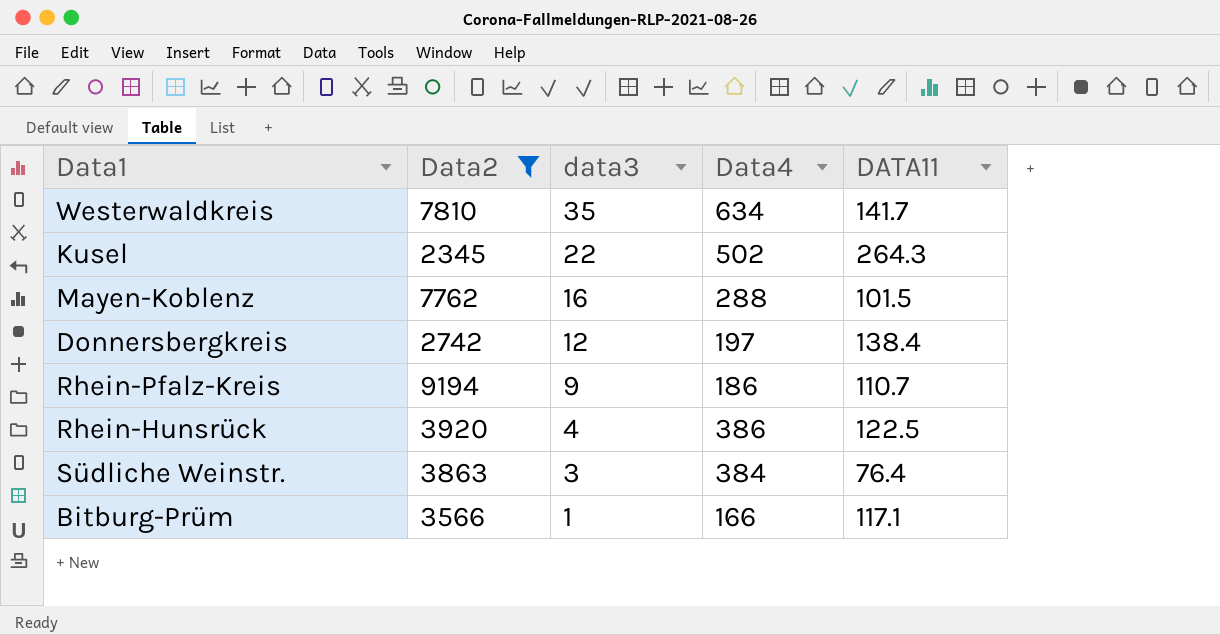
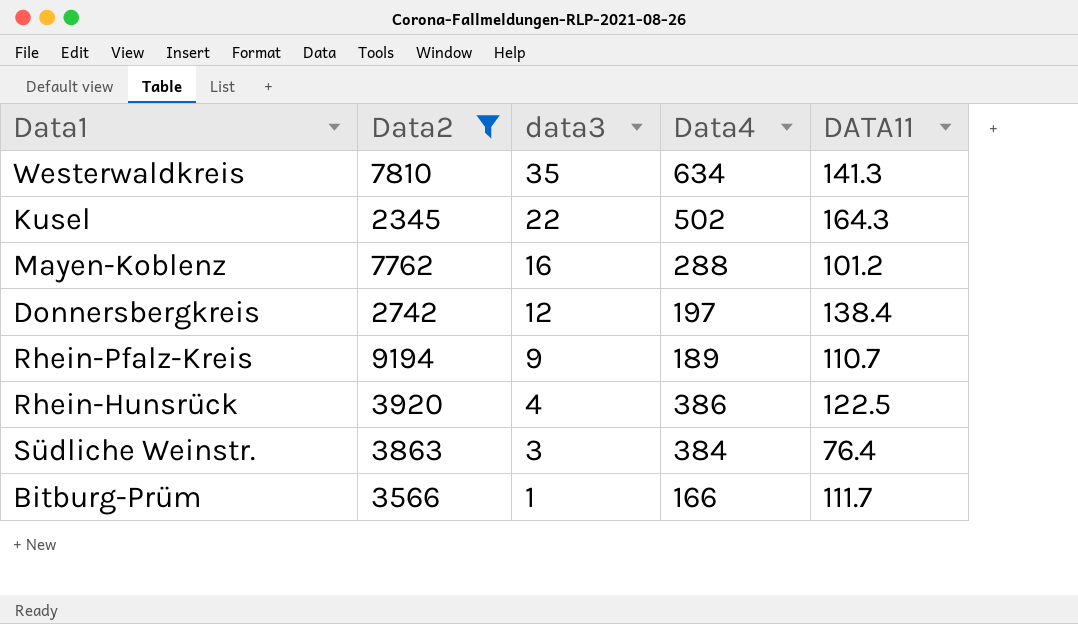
Westerwaldkreis | DATA11: 141.7 -> 141.3
Kusel | DATA11: 264.3 -> 164.3
Mayen-Koblenz | DATA11: 101.5 -> 101.2
Rhein-Pfalz-Kreis | Data4: 186 -> 189
Bitburg-Prüm | DATA11: 117.1 -> 111.7

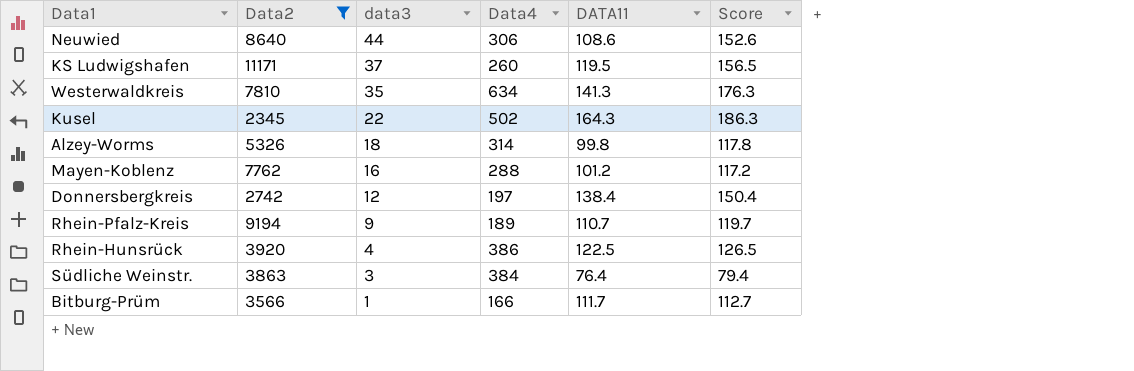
column Score | formula: none -> [data3] + [DATA11]
row Neuwied: none -> 8640 | 44 | 306 | 108.6 | 152.6
row KS Ludwigshafen: none -> 11171 | 37 | 260 | 119.5 | 156.5
row Alzey-Worms: none -> 5326 | 18 | 314 | 99.8 | 117.8

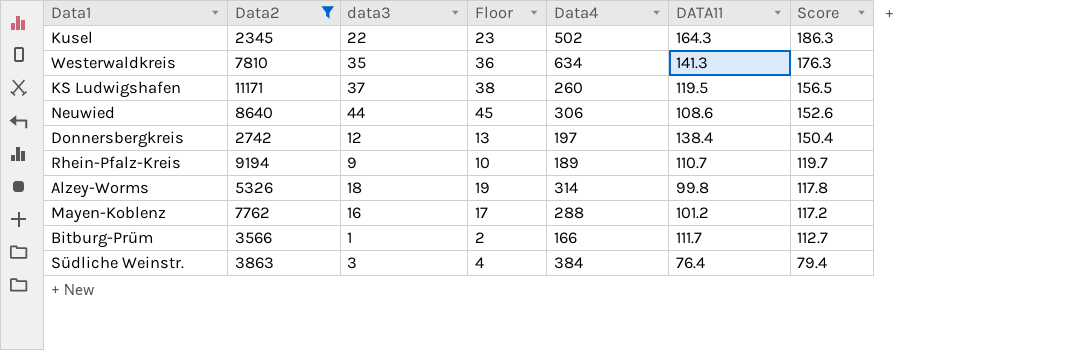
row order: data3 descending -> Score descending
column Floor | formula: none -> [data3] + 1
row Rhein-Hunsrück: 3920 | 4 | 386 | 122.5 | 126.5 -> none

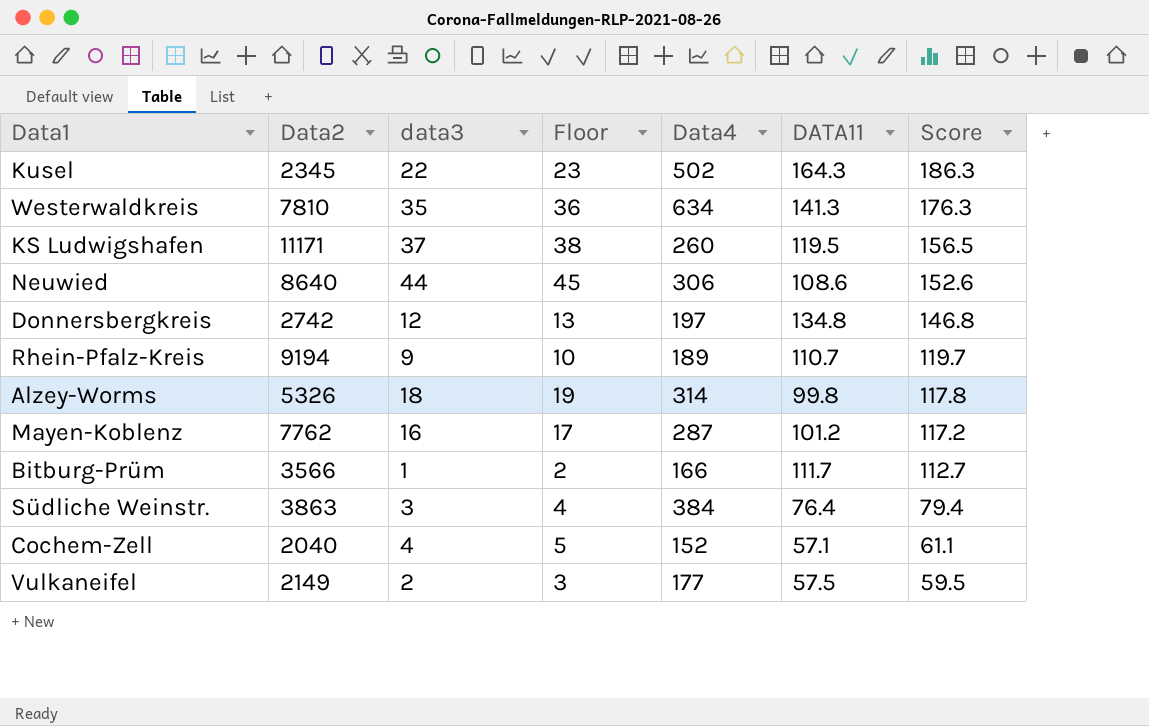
filter: Data2 >= 2345 -> none
Donnersbergkreis | DATA11: 138.4 -> 134.8
Donnersbergkreis | Score: 150.4 -> 146.8
Mayen-Koblenz | Data4: 288 -> 287

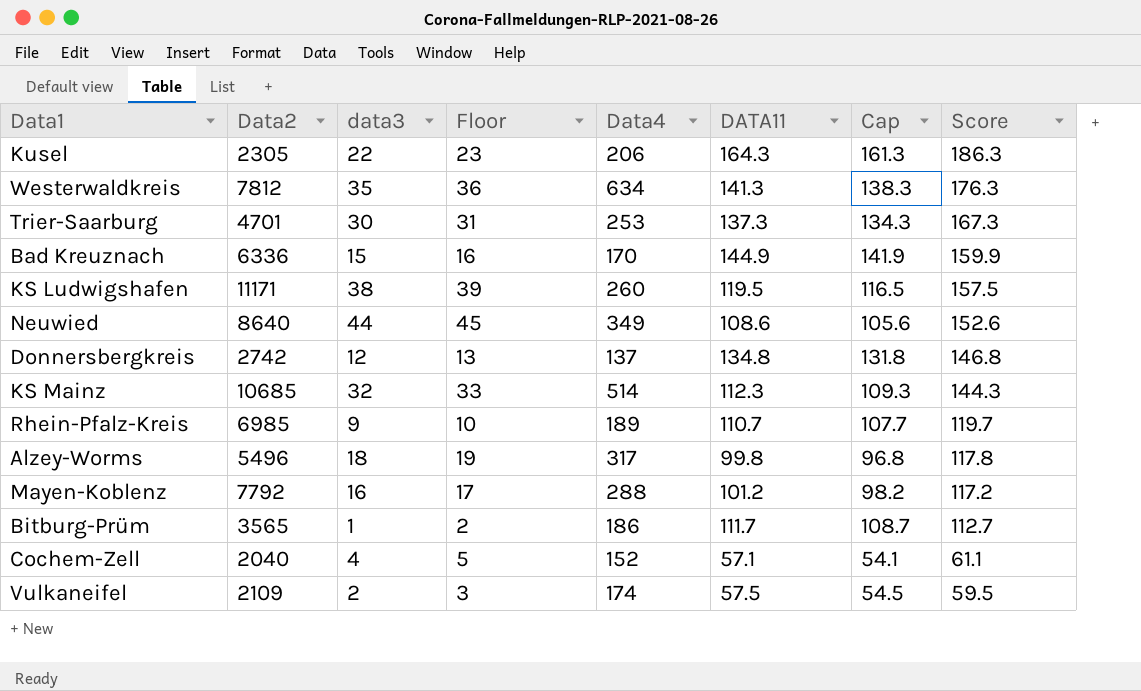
column Cap | formula: none -> [DATA11] - 3
row Südliche Weinstr.: 3863 | 3 | 4 | 384 | 76.4 | 79.4 -> none
Kusel | Data2: 2345 -> 2305
Kusel | Data4: 502 -> 206
Westerwaldkreis | Data2: 7810 -> 7812
row Trier-Saarburg: none -> 4701 | 30 | 31 | 253 | 137.3 | 134.3 | 167.3
row Bad Kreuznach: none -> 6336 | 15 | 16 | 170 | 144.9 | 141.9 | 159.9
KS Ludwigshafen | data3: 37 -> 38
KS Ludwigshafen | Floor: 38 -> 39
KS Ludwigshafen | Score: 156.5 -> 157.5
Neuwied | Data4: 306 -> 349
Donnersbergkreis | Data4: 197 -> 137
row KS Mainz: none -> 10685 | 32 | 33 | 514 | 112.3 | 109.3 | 144.3
Rhein-Pfalz-Kreis | Data2: 9194 -> 6985
Alzey-Worms | Data2: 5326 -> 5496
Alzey-Worms | Data4: 314 -> 317
Mayen-Koblenz | Data2: 7762 -> 7792
Mayen-Koblenz | Data4: 287 -> 288
Bitburg-Prüm | Data2: 3566 -> 3565
Bitburg-Prüm | Data4: 166 -> 186
Vulkaneifel | Data2: 2149 -> 2109
Vulkaneifel | Data4: 177 -> 174

